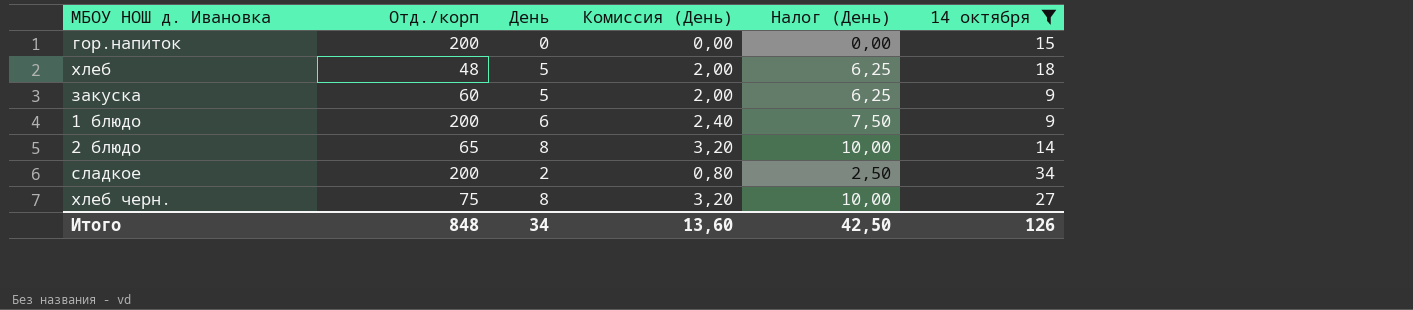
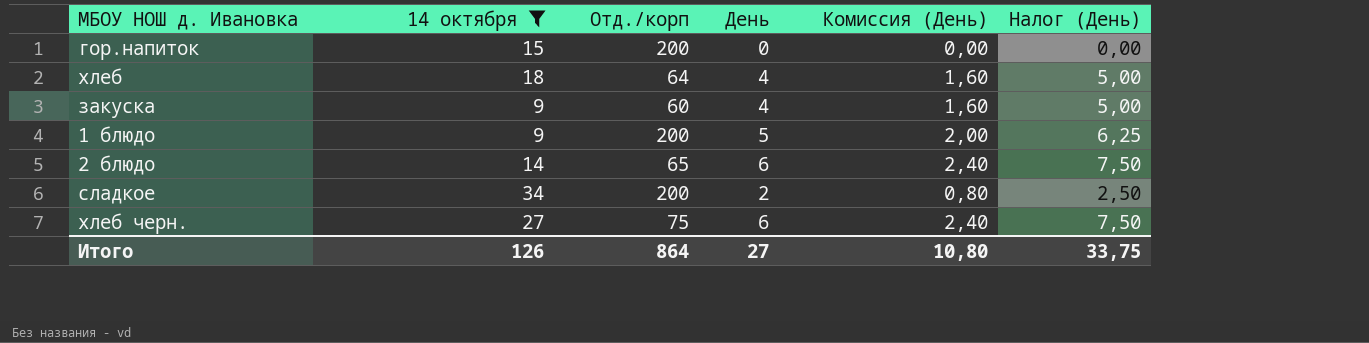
column 14 октября | position: 6 -> 2
хлеб | Отд./корп: 48 -> 64
хлеб | День: 5 -> 4
хлеб | Комиссия (День): 2,00 -> 1,60
хлеб | Налог (День): 6,25 -> 5,00
закуска | День: 5 -> 4
закуска | Комиссия (День): 2,00 -> 1,60
закуска | Налог (День): 6,25 -> 5,00
1 блюдо | День: 6 -> 5
1 блюдо | Комиссия (День): 2,40 -> 2,00
1 блюдо | Налог (День): 7,50 -> 6,25
2 блюдо | День: 8 -> 6
2 блюдо | Комиссия (День): 3,20 -> 2,40
2 блюдо | Налог (День): 10,00 -> 7,50
хлеб черн. | День: 8 -> 6
хлеб черн. | Комиссия (День): 3,20 -> 2,40
хлеб черн. | Налог (День): 10,00 -> 7,50
Итого | Отд./корп: 848 -> 864
Итого | День: 34 -> 27
Итого | Комиссия (День): 13,60 -> 10,80
Итого | Налог (День): 42,50 -> 33,75

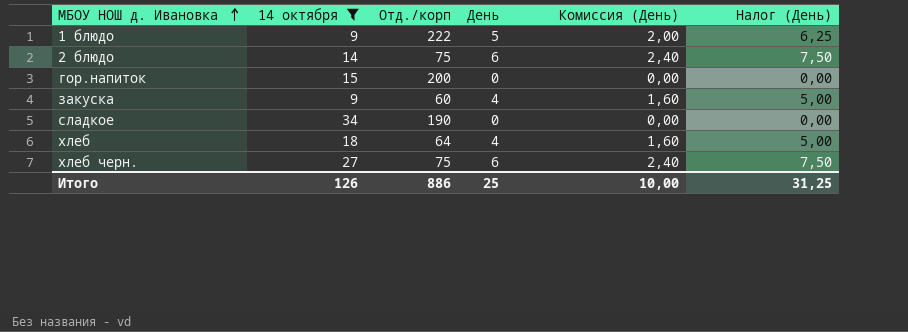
row order: none -> МБОУ НОШ д. Ивановка ascending
1 блюдо | Отд./корп: 200 -> 222
2 блюдо | Отд./корп: 65 -> 75
сладкое | Отд./корп: 200 -> 190
сладкое | День: 2 -> 0
сладкое | Комиссия (День): 0,80 -> 0,00
сладкое | Налог (День): 2,50 -> 0,00
Итого | Отд./корп: 864 -> 886
Итого | День: 27 -> 25
Итого | Комиссия (День): 10,80 -> 10,00
Итого | Налог (День): 33,75 -> 31,25

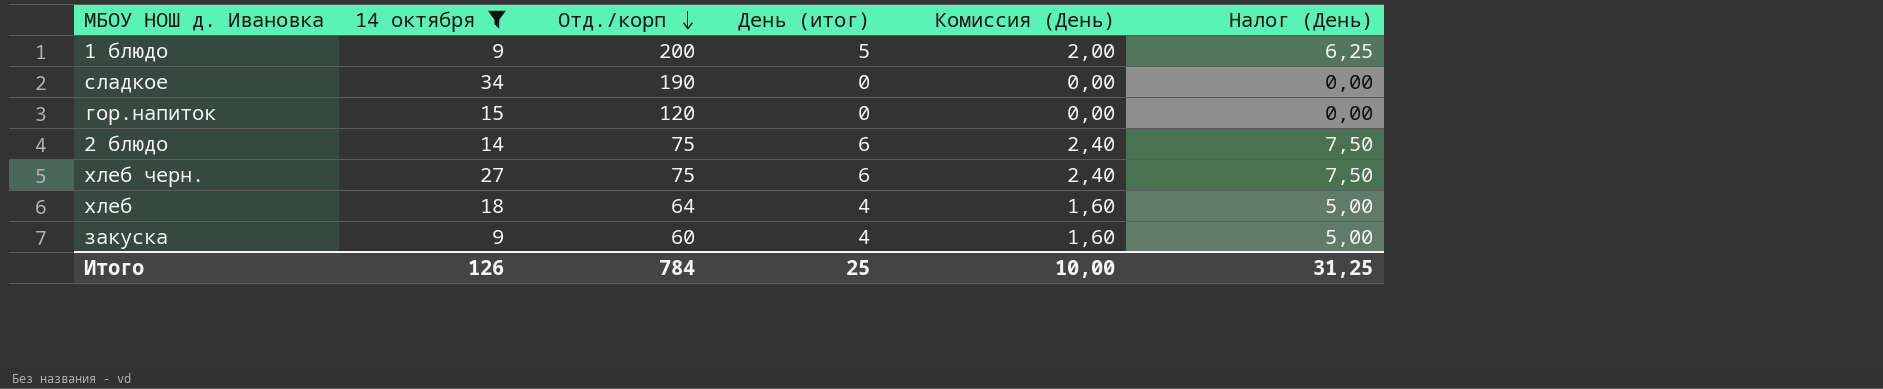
row order: МБОУ НОШ д. Ивановка ascending -> Отд./корп descending
column name: День -> День (итог)
1 блюдо | Отд./корп: 222 -> 200
гор.напиток | Отд./корп: 200 -> 120
Итого | Отд./корп: 886 -> 784

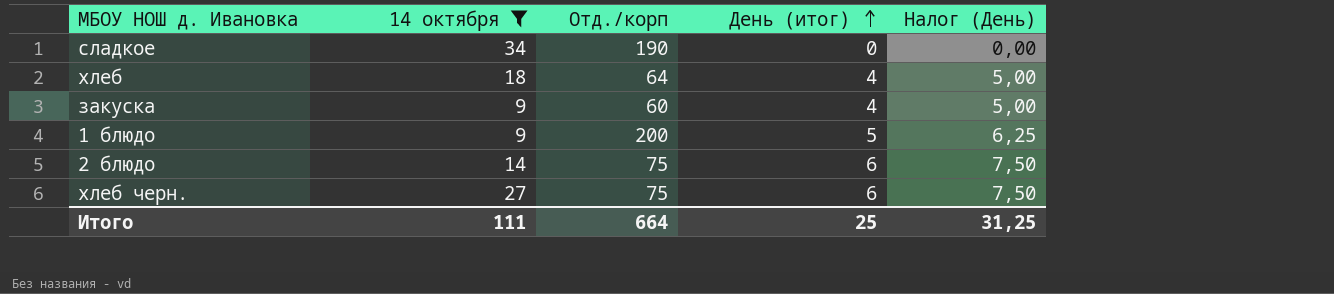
row order: Отд./корп descending -> День (итог) ascending
column Комиссия (День) | formula: [День (итог)] * 0,4 -> none
row гор.напиток: 15 | 120 | 0 | 0,00 | 0,00 -> none
Итого | 14 октября: 126 -> 111
Итого | Отд./корп: 784 -> 664

